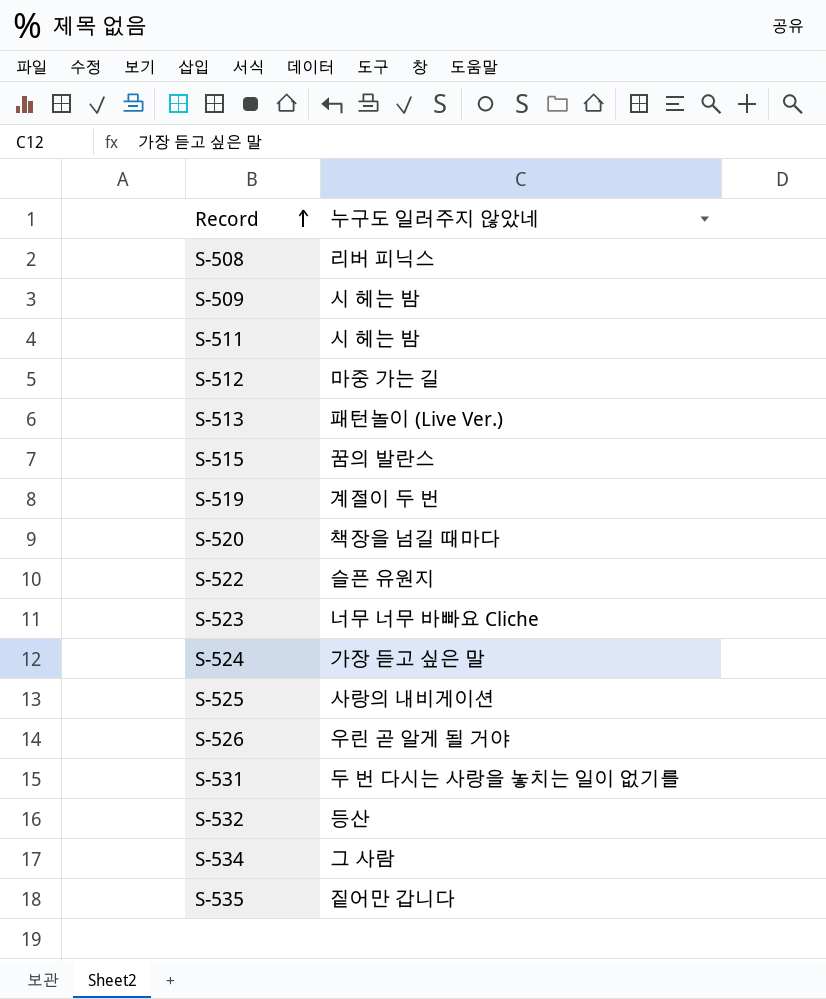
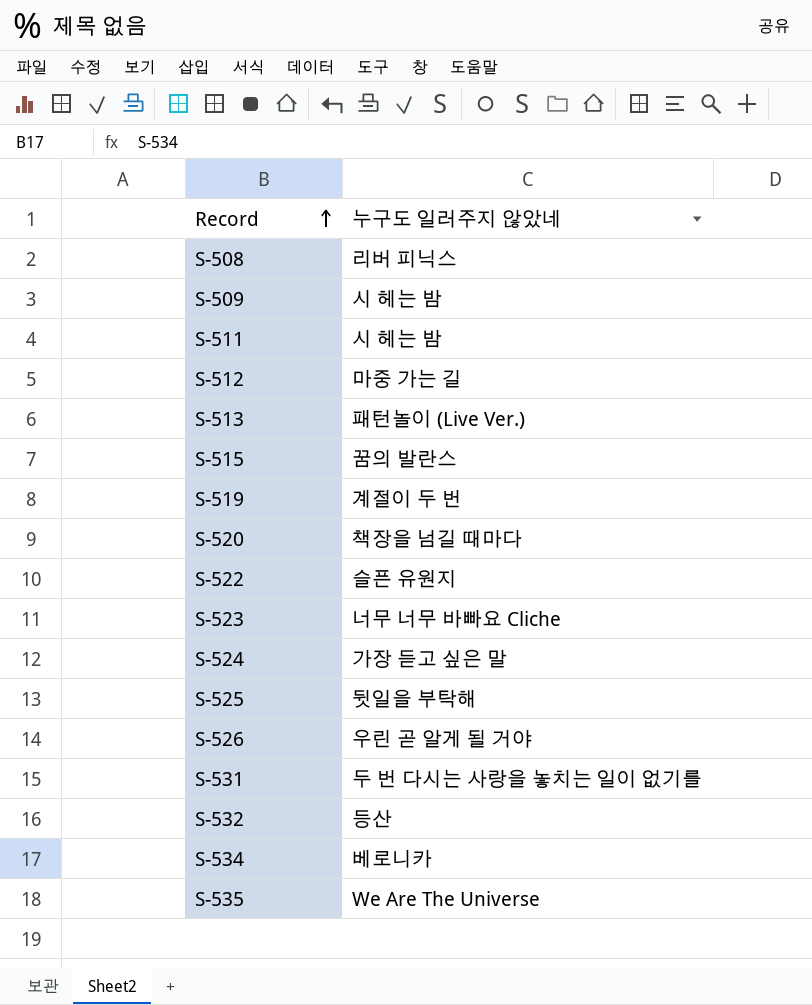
S-525 | 누구도 일러주지 않았네: 사랑의 내비게이션 -> 뒷일을 부탁해
S-534 | 누구도 일러주지 않았네: 그 사람 -> 베로니카
S-535 | 누구도 일러주지 않았네: 짙어만 갑니다 -> We Are The Universe

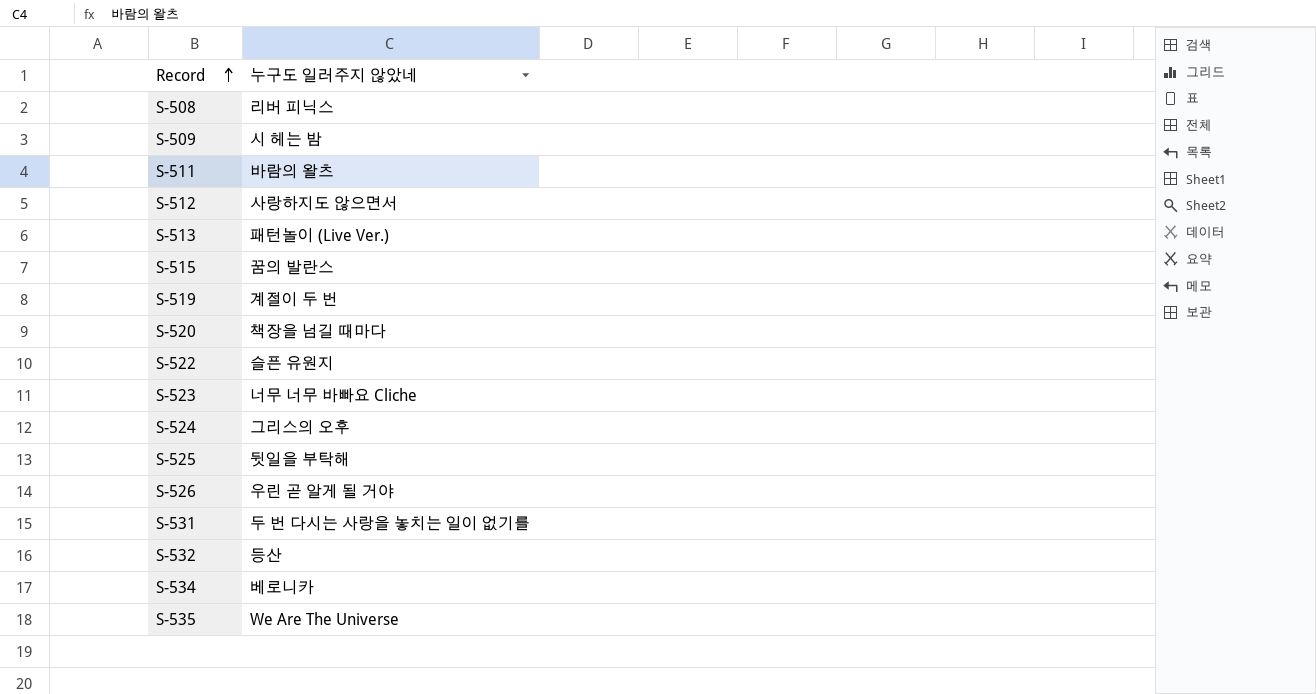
S-511 | 누구도 일러주지 않았네: 시 헤는 밤 -> 바람의 왈츠
S-512 | 누구도 일러주지 않았네: 마중 가는 길 -> 사랑하지도 않으면서
S-524 | 누구도 일러주지 않았네: 가장 듣고 싶은 말 -> 그리스의 오후

